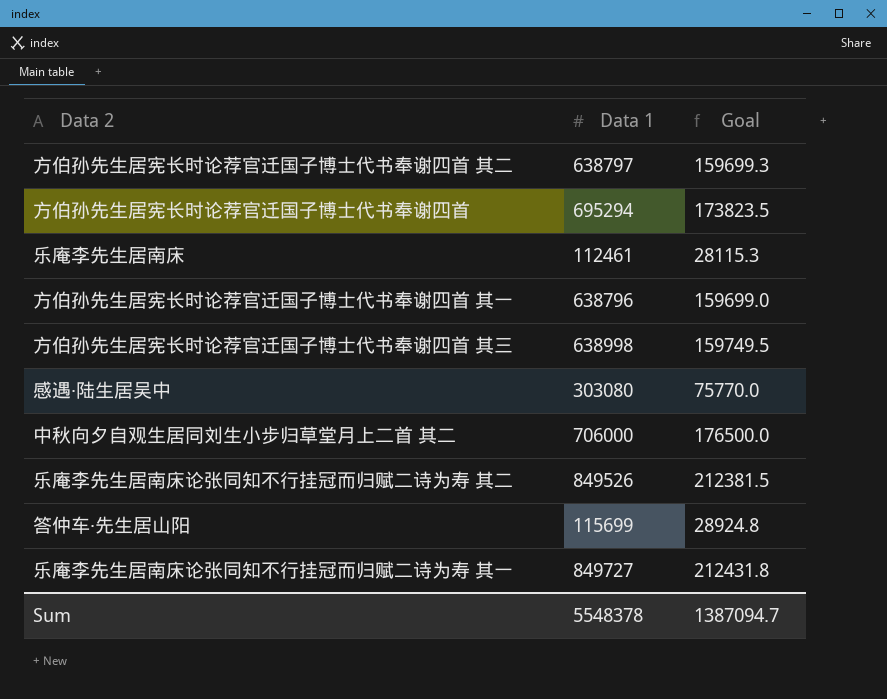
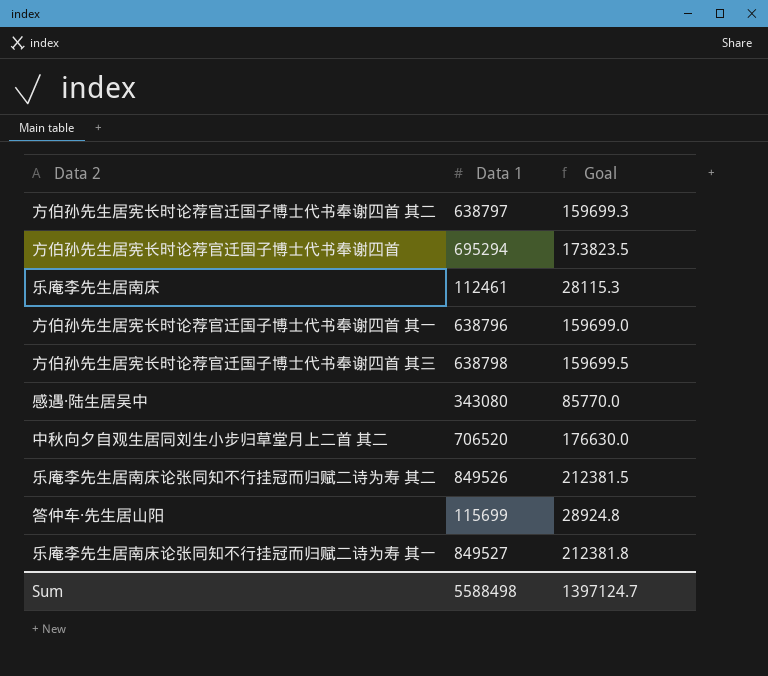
方伯孙先生居宪长时论荐官迁国子博士代书奉谢四首 其三 | Data 1: 638998 -> 638798
方伯孙先生居宪长时论荐官迁国子博士代书奉谢四首 其三 | Goal: 159749.5 -> 159699.5
感遇·陆生居吴中 | Data 1: 303080 -> 343080
感遇·陆生居吴中 | Goal: 75770.0 -> 85770.0
中秋向夕自观生居同刘生小步归草堂月上二首 其二 | Data 1: 706000 -> 706520
中秋向夕自观生居同刘生小步归草堂月上二首 其二 | Goal: 176500.0 -> 176630.0
乐庵李先生居南床论张同知不行挂冠而归赋二诗为寿 其一 | Data 1: 849727 -> 849527
乐庵李先生居南床论张同知不行挂冠而归赋二诗为寿 其一 | Goal: 212431.8 -> 212381.8
Sum | Data 1: 5548378 -> 5588498
Sum | Goal: 1387094.7 -> 1397124.7

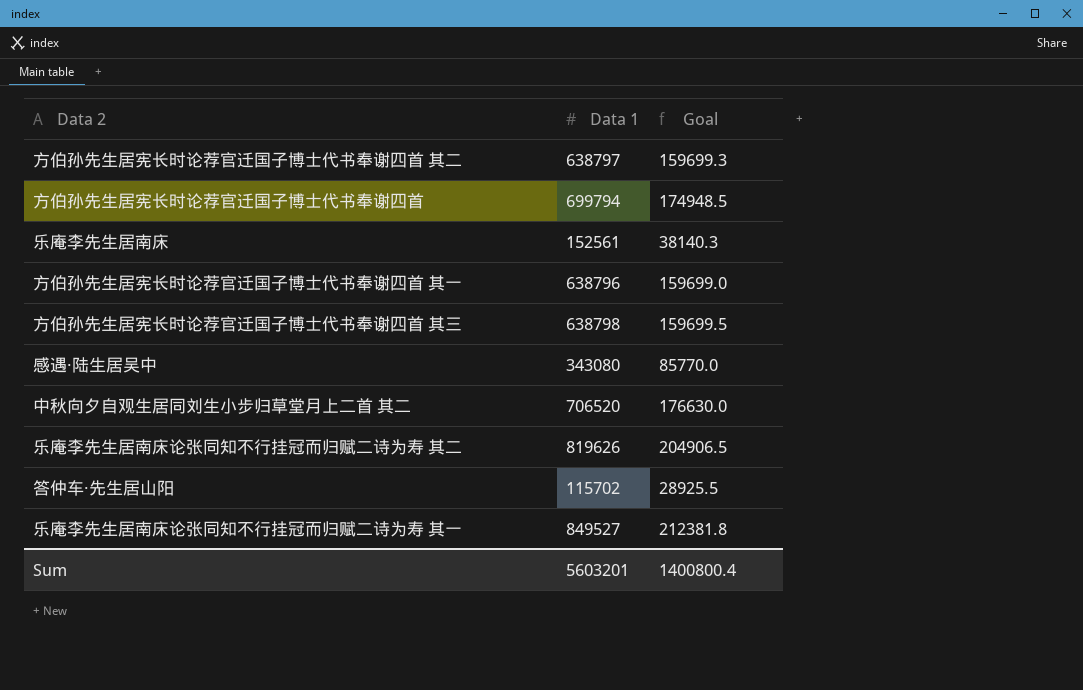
方伯孙先生居宪长时论荐官迁国子博士代书奉谢四首 | Data 1: 695294 -> 699794
方伯孙先生居宪长时论荐官迁国子博士代书奉谢四首 | Goal: 173823.5 -> 174948.5
乐庵李先生居南床 | Data 1: 112461 -> 152561
乐庵李先生居南床 | Goal: 28115.3 -> 38140.3
乐庵李先生居南床论张同知不行挂冠而归赋二诗为寿 其二 | Data 1: 849526 -> 819626
乐庵李先生居南床论张同知不行挂冠而归赋二诗为寿 其二 | Goal: 212381.5 -> 204906.5
答仲车·先生居山阳 | Data 1: 115699 -> 115702
答仲车·先生居山阳 | Goal: 28924.8 -> 28925.5
Sum | Data 1: 5588498 -> 5603201
Sum | Goal: 1397124.7 -> 1400800.4

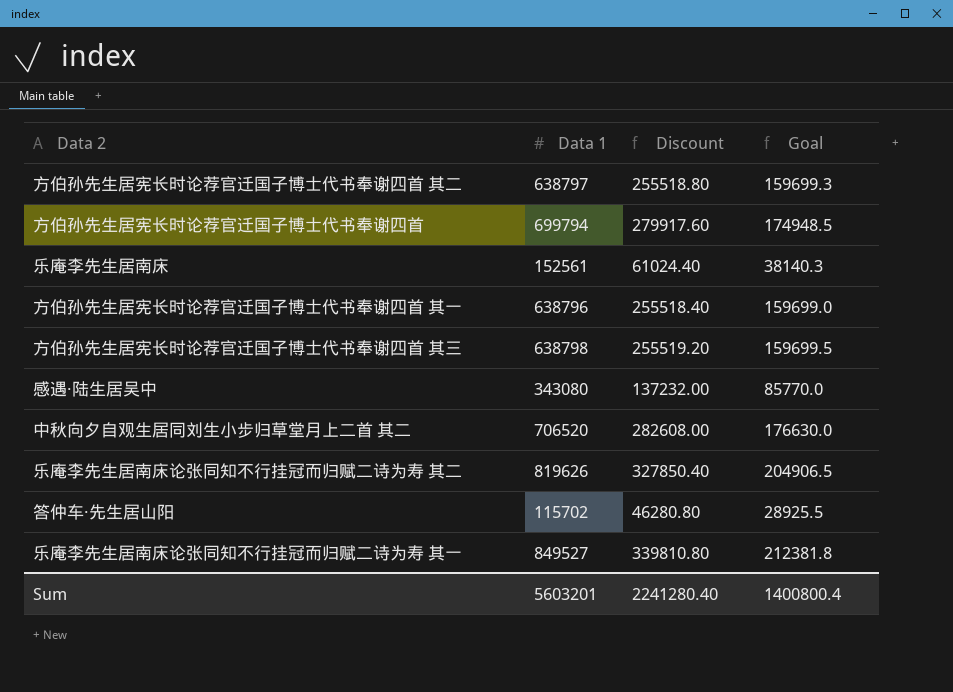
column Discount | formula: none -> [Data 1] * 0.4

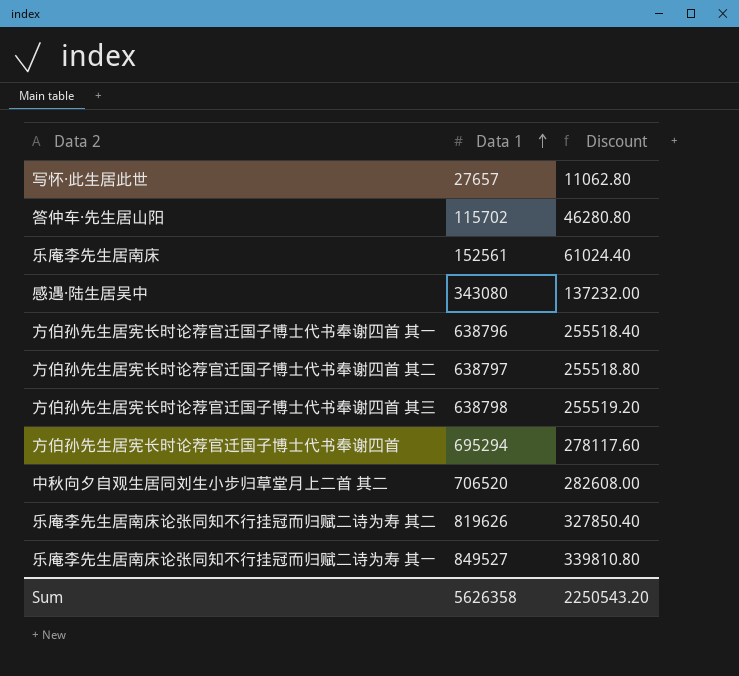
row order: none -> Data 1 ascending
column Goal | formula: [Data 1] * 0.25 -> none
row 写怀·此生居此世: none -> 27657 | 11062.80
方伯孙先生居宪长时论荐官迁国子博士代书奉谢四首 | Data 1: 699794 -> 695294
方伯孙先生居宪长时论荐官迁国子博士代书奉谢四首 | Discount: 279917.60 -> 278117.60
Sum | Data 1: 5603201 -> 5626358
Sum | Discount: 2241280.40 -> 2250543.20

